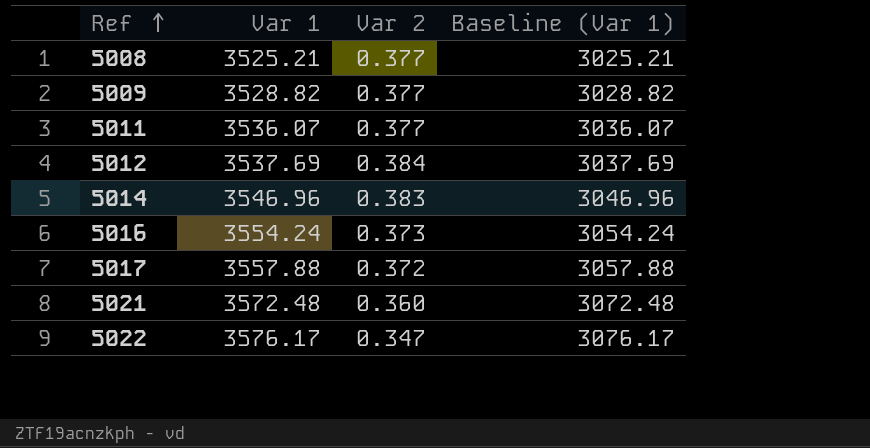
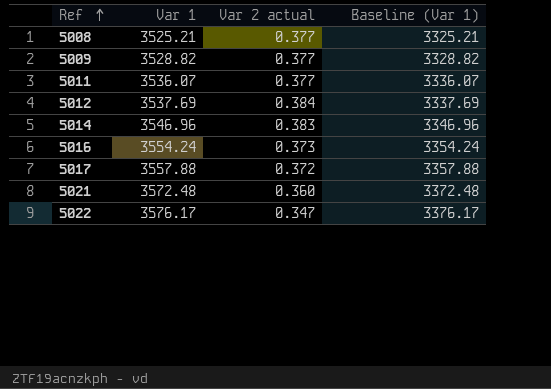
column name: Var 2 -> Var 2 actual
column Baseline (Var 1) | formula: [Var 1] - 500 -> [Var 1] - 200

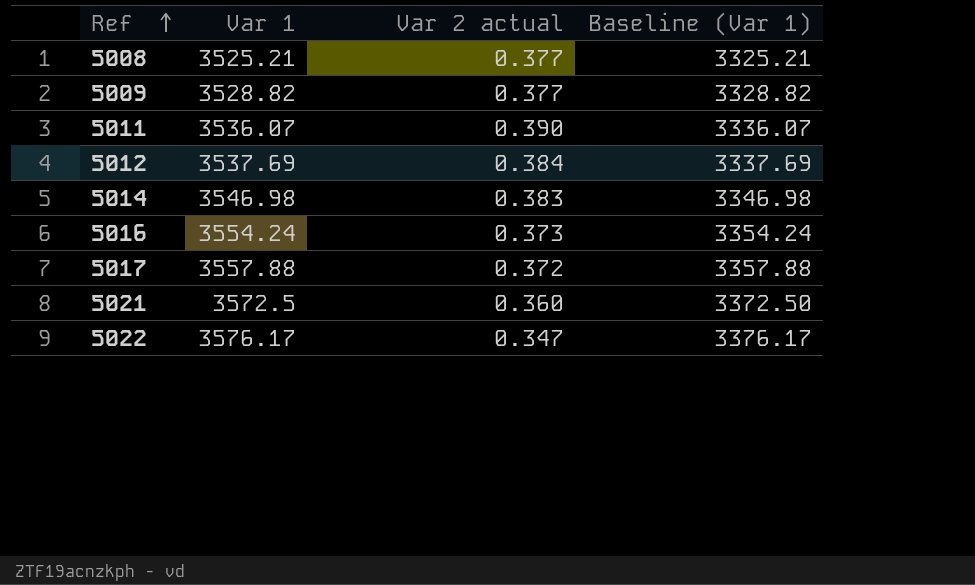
5011 | Var 2 actual: 0.377 -> 0.390
5014 | Var 1: 3546.96 -> 3546.98
5014 | Baseline (Var 1): 3346.96 -> 3346.98
5021 | Var 1: 3572.48 -> 3572.5
5021 | Baseline (Var 1): 3372.48 -> 3372.50

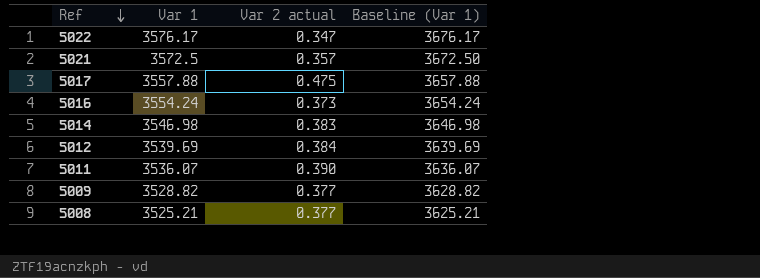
row order: Ref ascending -> Ref descending
column Baseline (Var 1) | formula: [Var 1] - 200 -> [Var 1] + 100
5021 | Var 2 actual: 0.360 -> 0.357
5017 | Var 2 actual: 0.372 -> 0.475
5012 | Var 1: 3537.69 -> 3539.69

